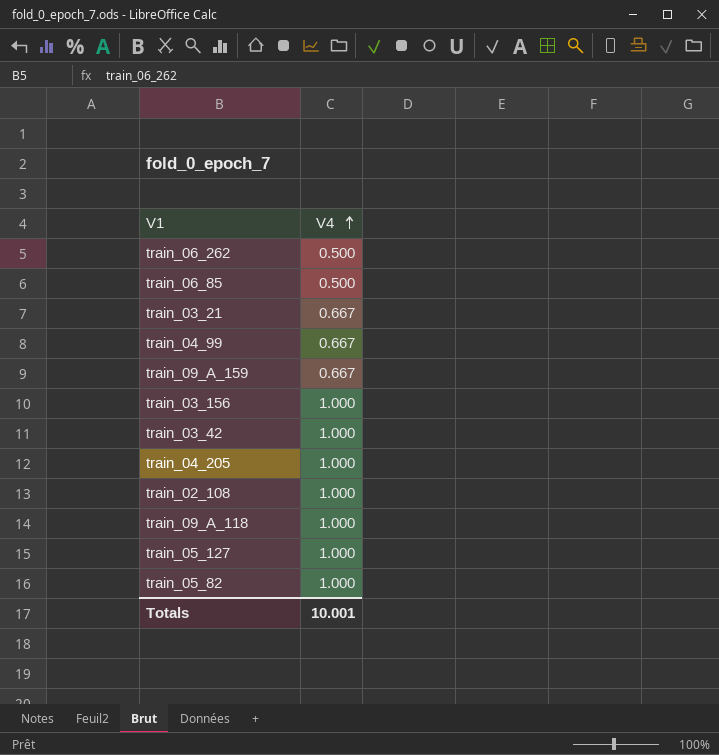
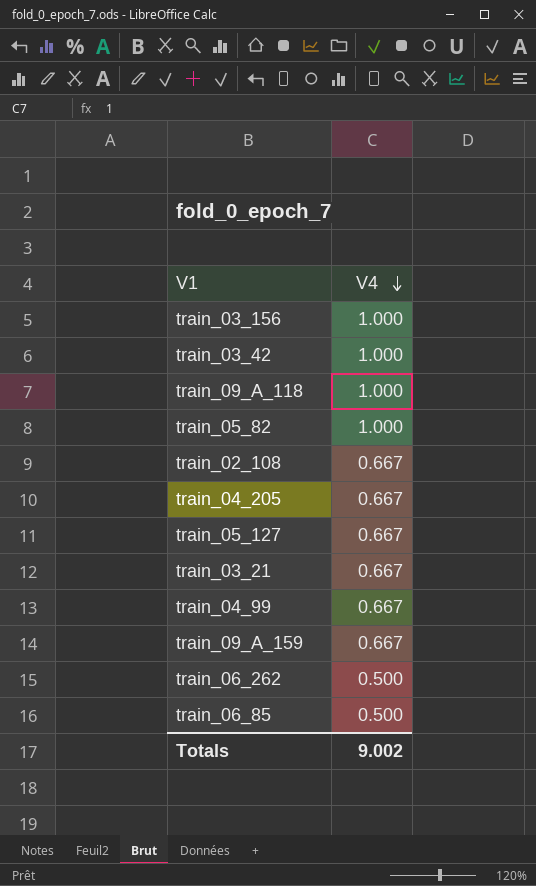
row order: V4 ascending -> V4 descending
train_02_108 | V4: 1.000 -> 0.667
train_04_205 | V4: 1.000 -> 0.667
train_05_127 | V4: 1.000 -> 0.667
Totals | V4: 10.001 -> 9.002

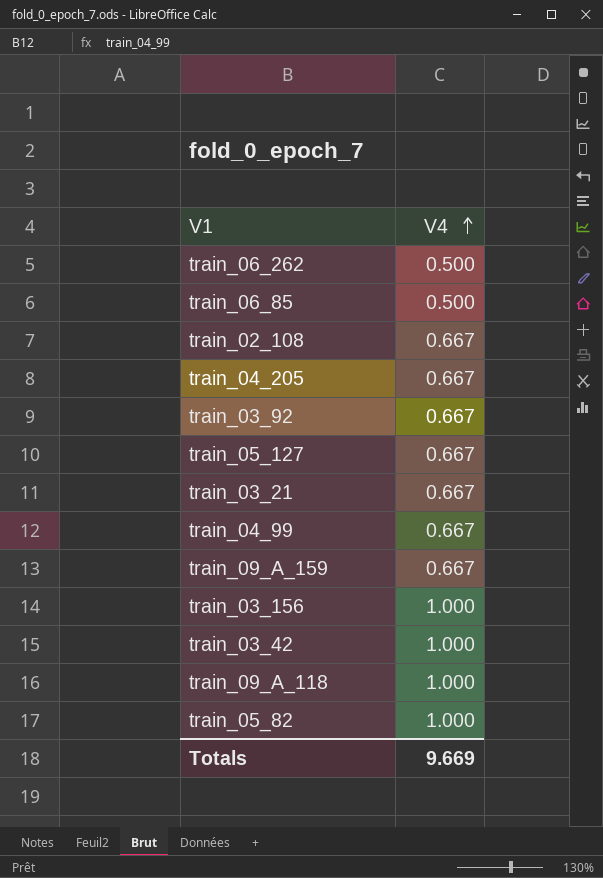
row order: V4 descending -> V4 ascending
row train_03_92: none -> 0.667
Totals | V4: 9.002 -> 9.669

